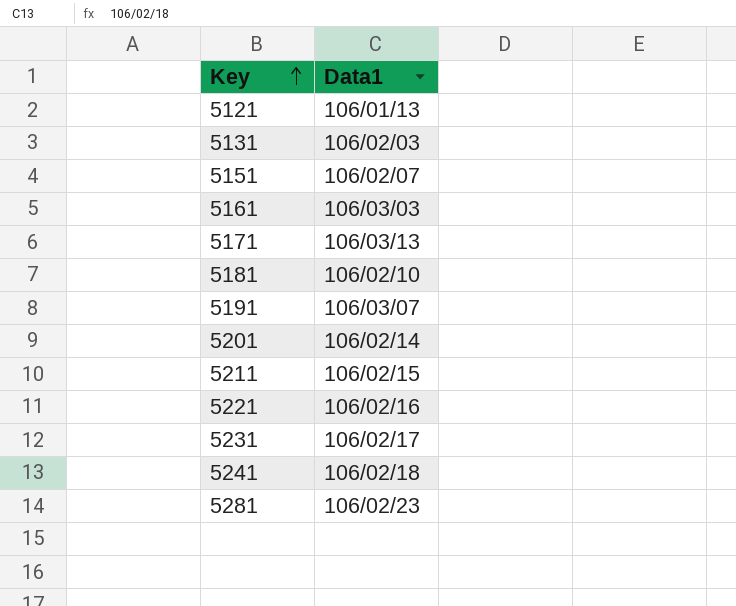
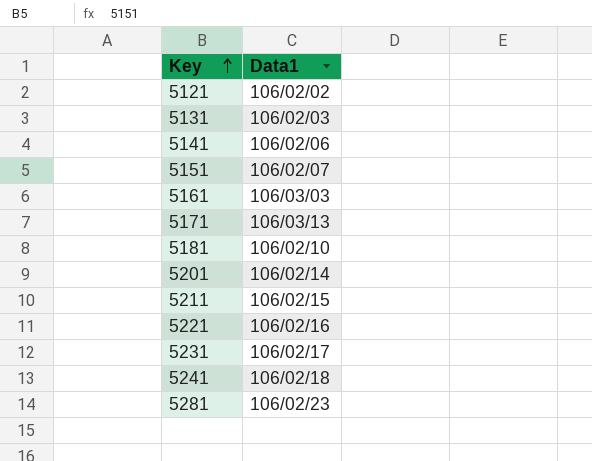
row 5191: 106/03/07 -> none
5121 | Data1: 106/01/13 -> 106/02/02
row 5141: none -> 106/02/06

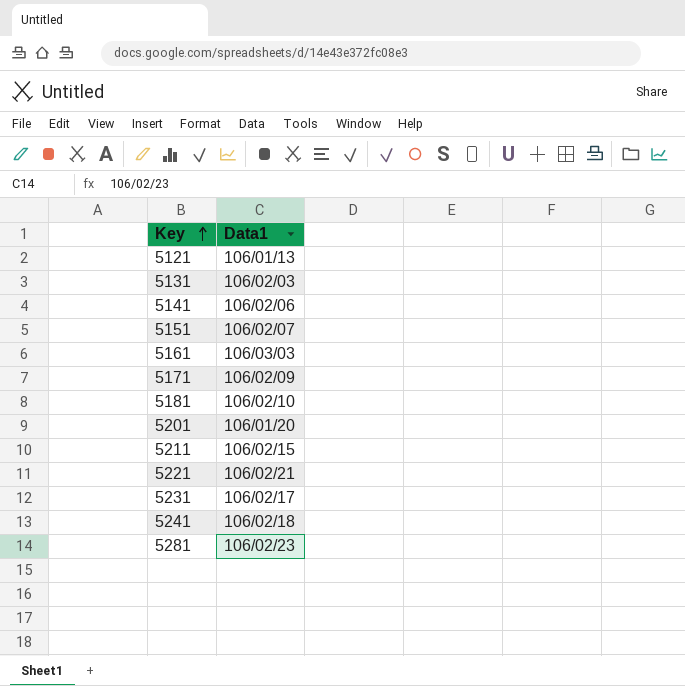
5121 | Data1: 106/02/02 -> 106/01/13
5171 | Data1: 106/03/13 -> 106/02/09
5201 | Data1: 106/02/14 -> 106/01/20
5221 | Data1: 106/02/16 -> 106/02/21

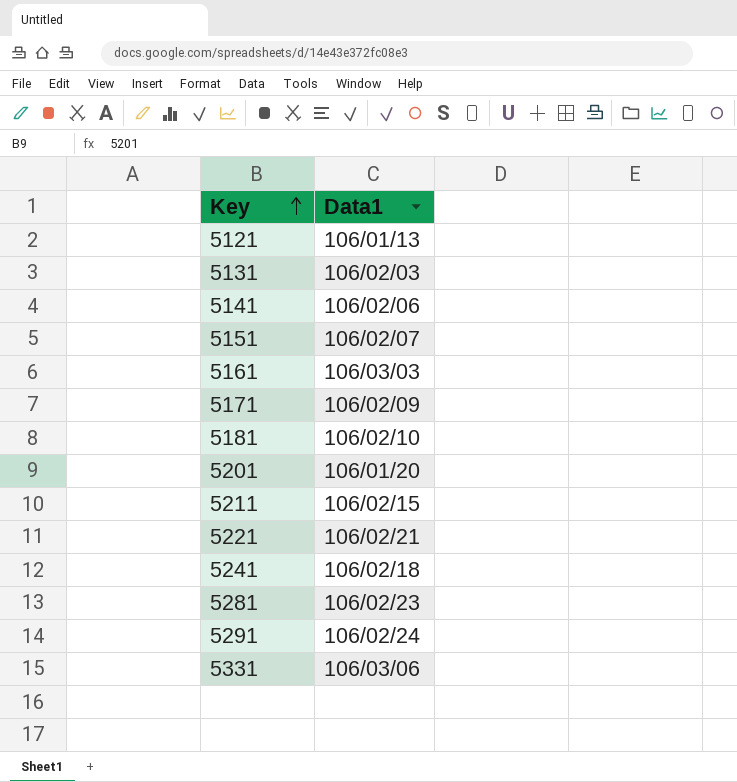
row 5231: 106/02/17 -> none
row 5291: none -> 106/02/24
row 5331: none -> 106/03/06

